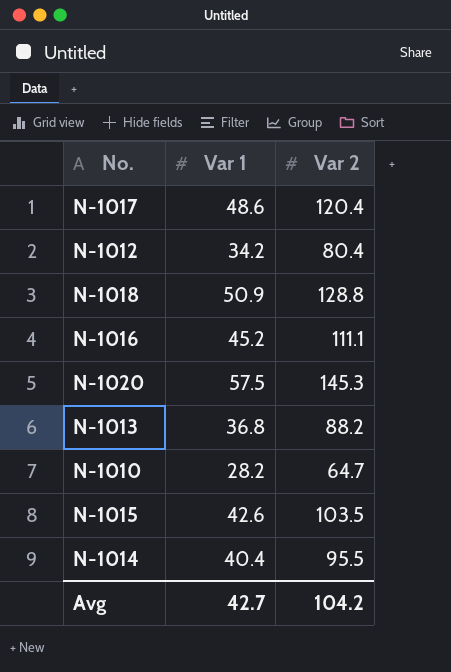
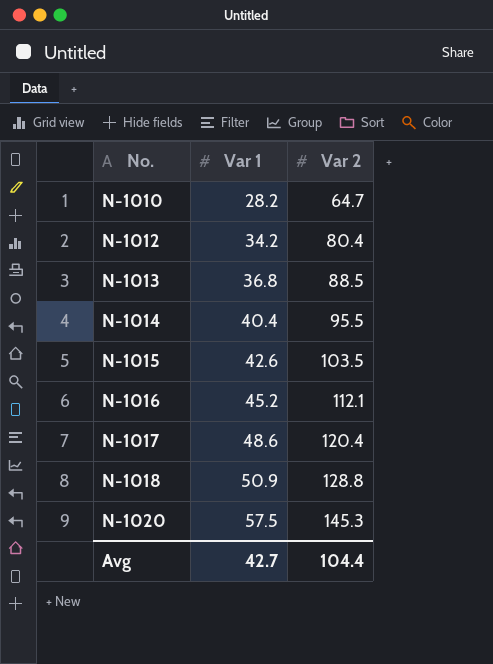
row order: none -> No. ascending
N-1013 | Var 2: 88.2 -> 88.5
N-1016 | Var 2: 111.1 -> 112.1
Avg | Var 2: 104.2 -> 104.4

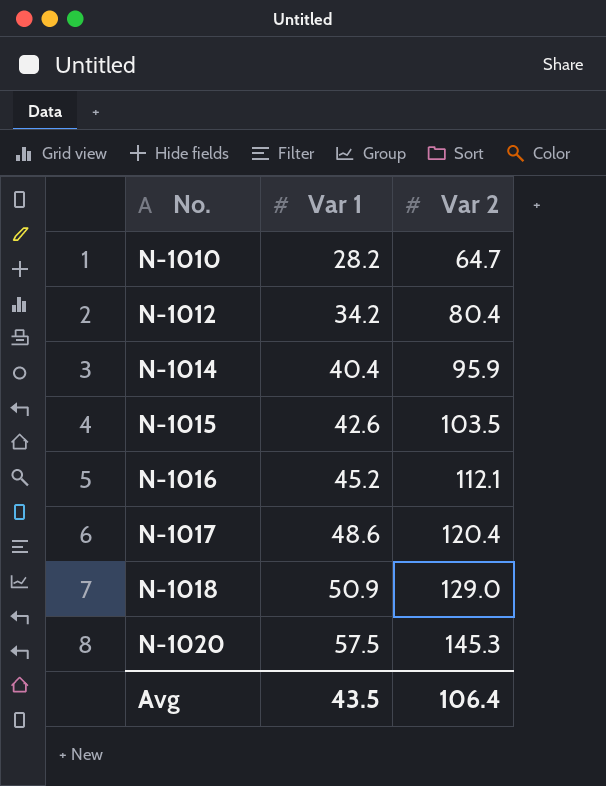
row N-1013: 36.8 | 88.5 -> none
N-1014 | Var 2: 95.5 -> 95.9
N-1018 | Var 2: 128.8 -> 129.0
Avg | Var 1: 42.7 -> 43.5
Avg | Var 2: 104.4 -> 106.4

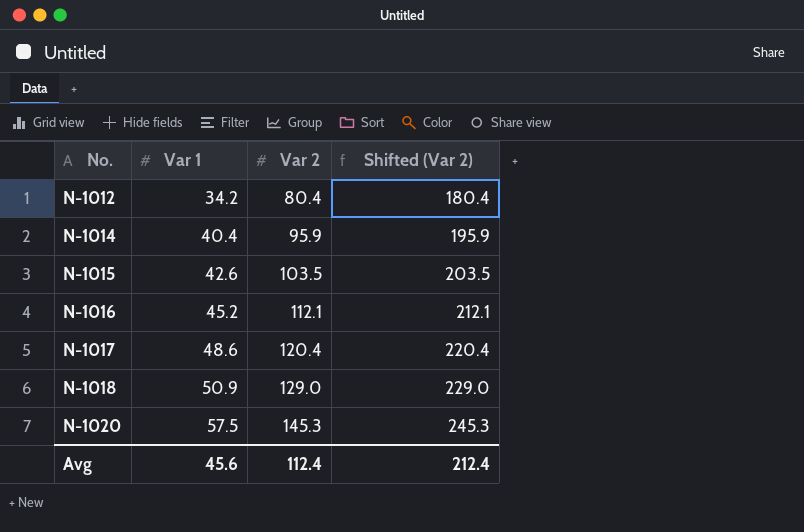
column Shifted (Var 2) | formula: none -> [Var 2] + 100
row N-1010: 28.2 | 64.7 -> none
Avg | Var 1: 43.5 -> 45.6
Avg | Var 2: 106.4 -> 112.4

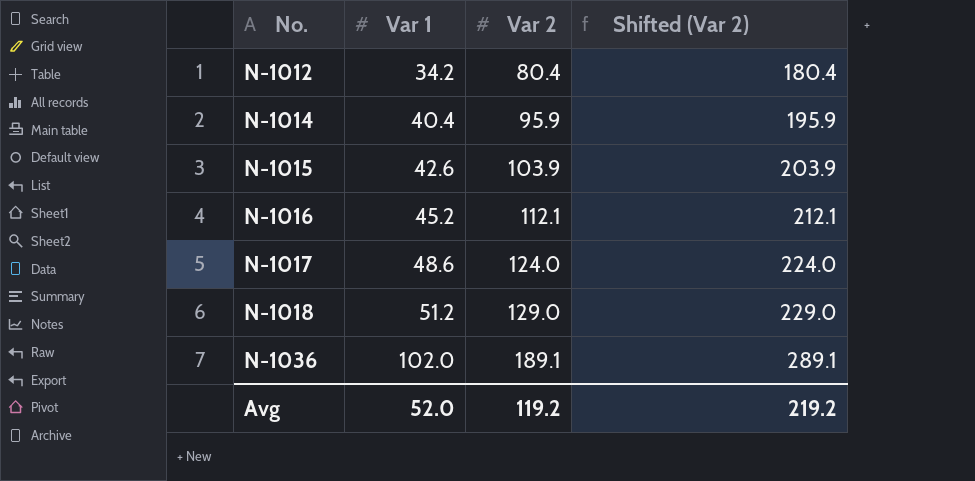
row N-1020: 57.5 | 145.3 | 245.3 -> none
N-1015 | Var 2: 103.5 -> 103.9
N-1015 | Shifted (Var 2): 203.5 -> 203.9
N-1017 | Var 2: 120.4 -> 124.0
N-1017 | Shifted (Var 2): 220.4 -> 224.0
N-1018 | Var 1: 50.9 -> 51.2
row N-1036: none -> 102.0 | 189.1 | 289.1
Avg | Var 1: 45.6 -> 52.0
Avg | Var 2: 112.4 -> 119.2
Avg | Shifted (Var 2): 212.4 -> 219.2

